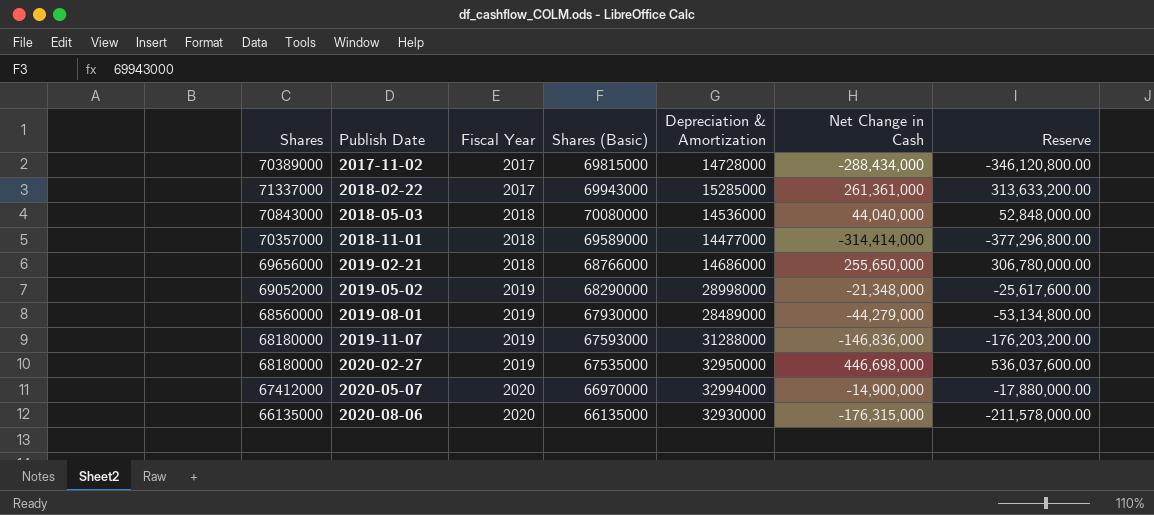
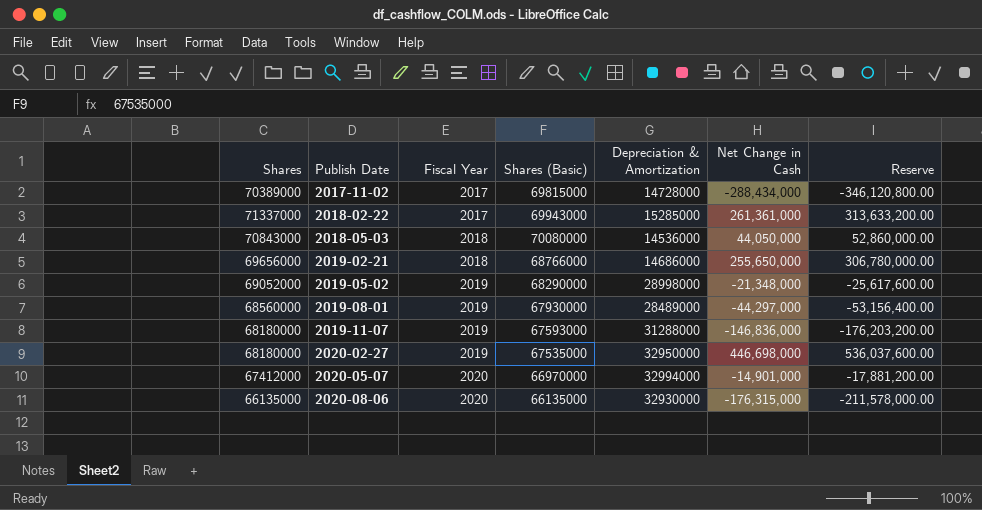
row 2018-11-01: 70357000 | 2018 | 69589000 | 14477000 | -314,414,000 | -377,296,800.00 -> none
2018-05-03 | Net Change in Cash: 44,040,000 -> 44,050,000
2018-05-03 | Reserve: 52,848,000.00 -> 52,860,000.00
2019-08-01 | Net Change in Cash: -44,279,000 -> -44,297,000
2019-08-01 | Reserve: -53,134,800.00 -> -53,156,400.00
2020-05-07 | Net Change in Cash: -14,900,000 -> -14,901,000
2020-05-07 | Reserve: -17,880,000.00 -> -17,881,200.00

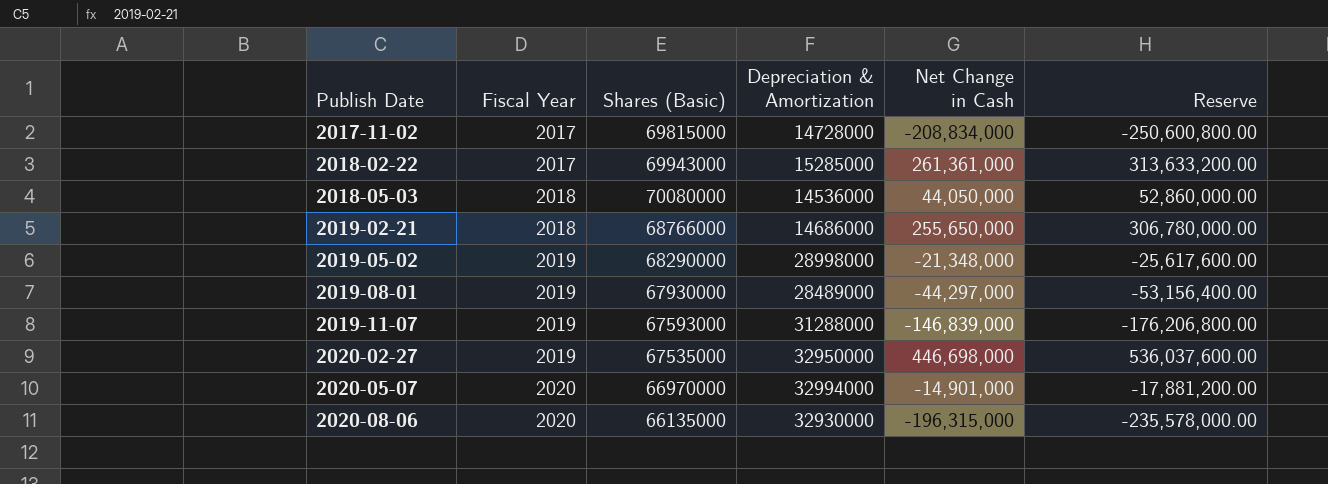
column Shares | position: 1 -> none
2017-11-02 | Net Change in Cash: -288,434,000 -> -208,834,000
2017-11-02 | Reserve: -346,120,800.00 -> -250,600,800.00
2019-11-07 | Net Change in Cash: -146,836,000 -> -146,839,000
2019-11-07 | Reserve: -176,203,200.00 -> -176,206,800.00
2020-08-06 | Net Change in Cash: -176,315,000 -> -196,315,000
2020-08-06 | Reserve: -211,578,000.00 -> -235,578,000.00

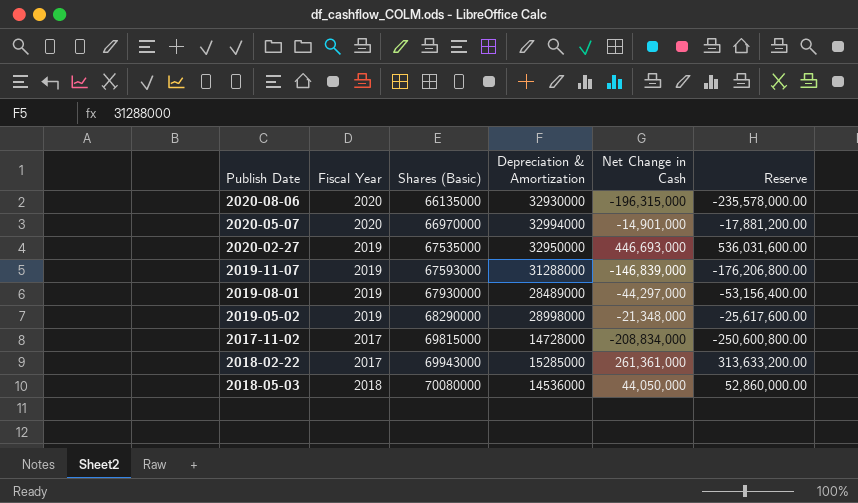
row order: Publish Date ascending -> Shares (Basic) ascending
row 2019-02-21: 2018 | 68766000 | 14686000 | 255,650,000 | 306,780,000.00 -> none
2020-02-27 | Net Change in Cash: 446,698,000 -> 446,693,000
2020-02-27 | Reserve: 536,037,600.00 -> 536,031,600.00

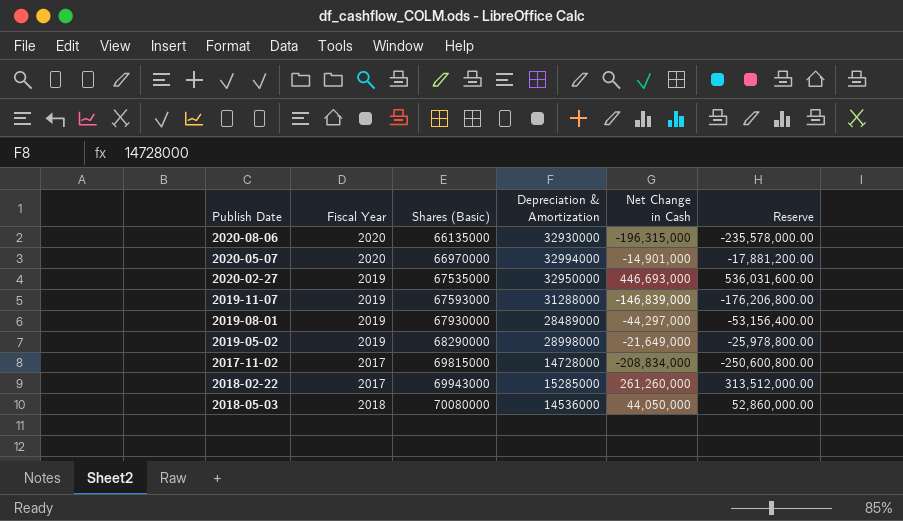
2019-05-02 | Net Change in Cash: -21,348,000 -> -21,649,000
2019-05-02 | Reserve: -25,617,600.00 -> -25,978,800.00
2018-02-22 | Net Change in Cash: 261,361,000 -> 261,260,000
2018-02-22 | Reserve: 313,633,200.00 -> 313,512,000.00

